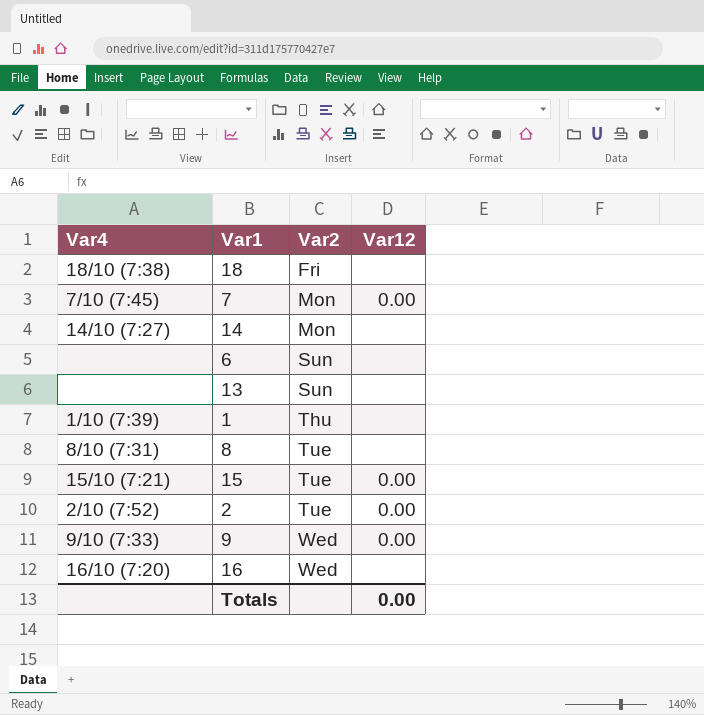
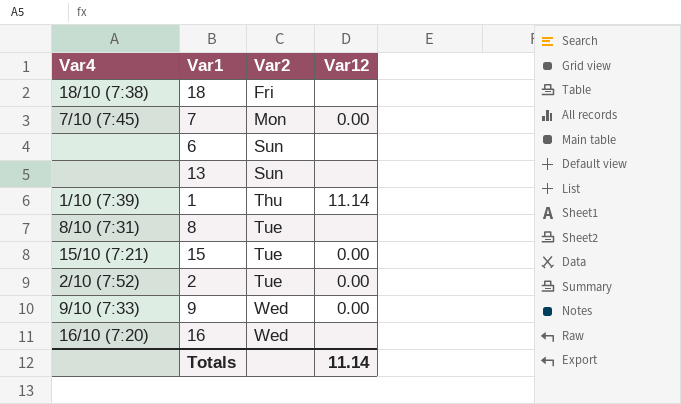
row 14: 14/10 (7:27) | Mon | none -> none
1 | Var12: none -> 11.14
Totals | Var12: 0.00 -> 11.14

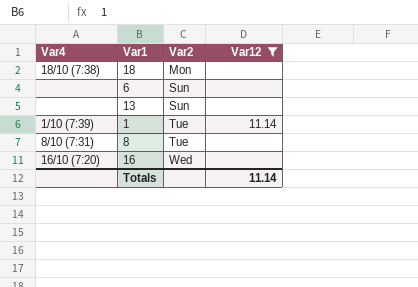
filter: none -> Var12 != 0.00
18 | Var2: Fri -> Mon
1 | Var2: Thu -> Tue

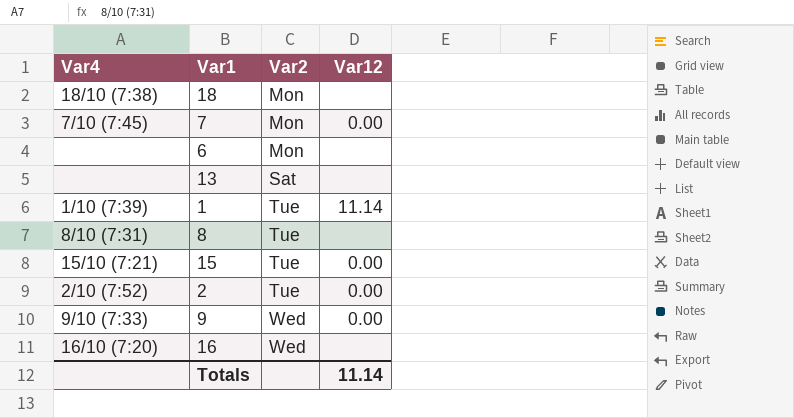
filter: Var12 != 0.00 -> none
6 | Var2: Sun -> Mon
13 | Var2: Sun -> Sat

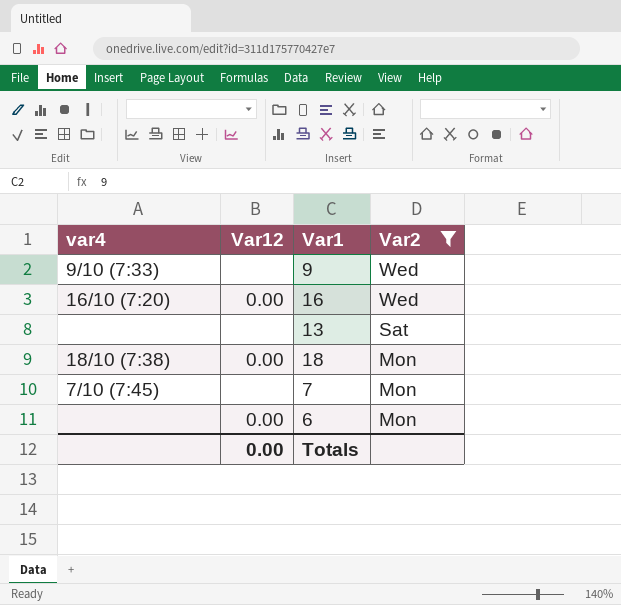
filter: none -> Var2 != Tue
row order: Var2 ascending -> Var2 descending
column name: Var4 -> var4
column Var12 | position: 4 -> 2
9 | Var12: 0.00 -> none
16 | Var12: none -> 0.00
18 | Var12: none -> 0.00
7 | Var12: 0.00 -> none
6 | Var12: none -> 0.00
Totals | Var12: 11.14 -> 0.00

